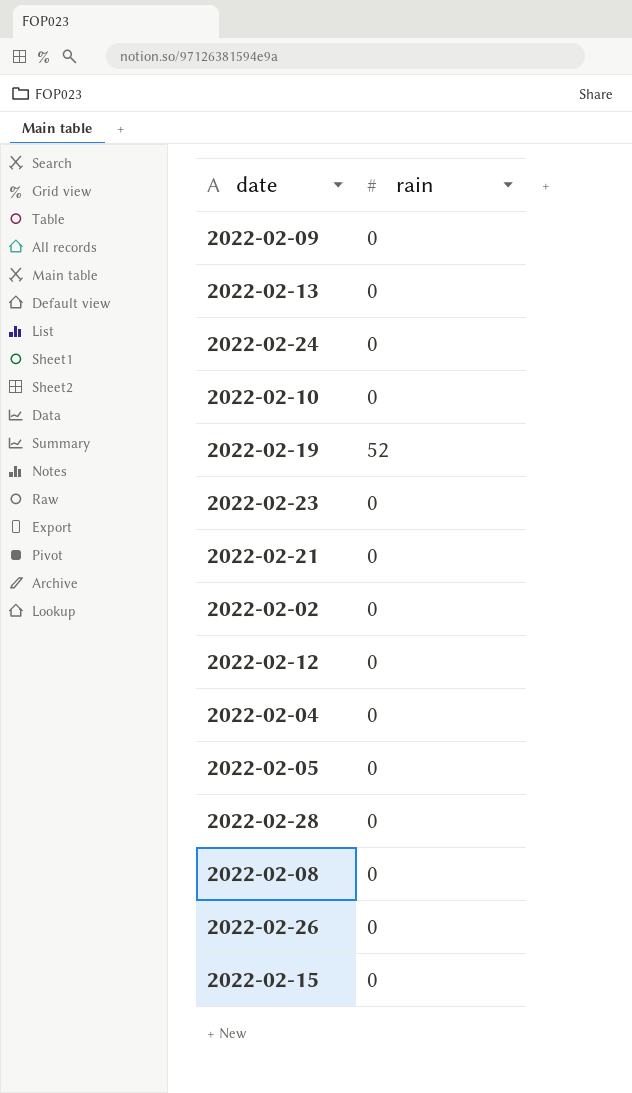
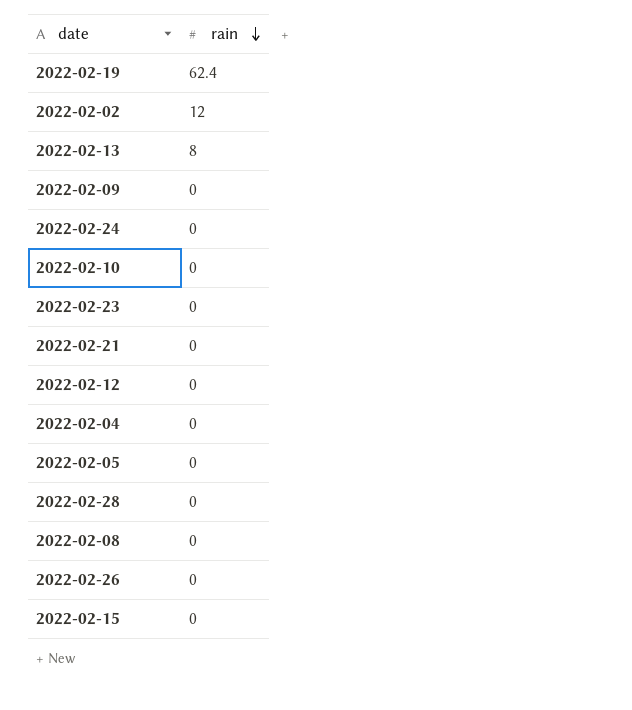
row order: none -> rain descending
2022-02-19 | rain: 52 -> 62.4
2022-02-02 | rain: 0 -> 12
2022-02-13 | rain: 0 -> 8

